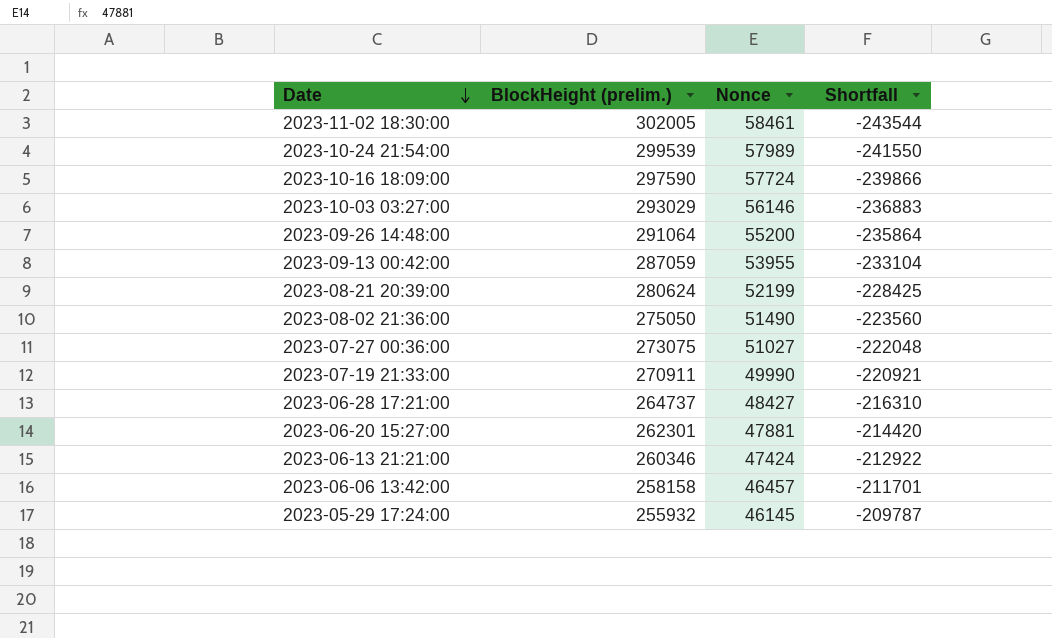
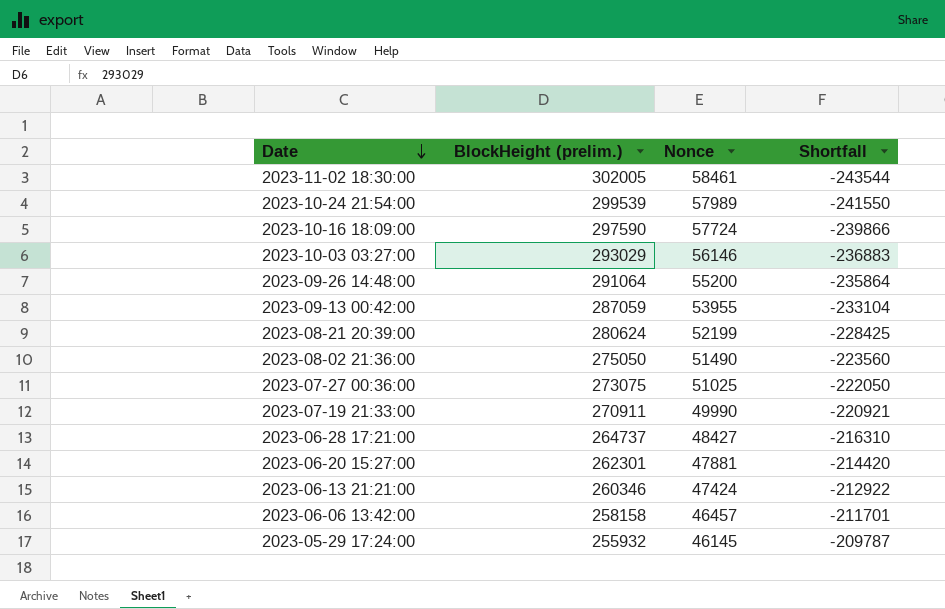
2023-07-27 00:36:00 | Nonce: 51027 -> 51025
2023-07-27 00:36:00 | Shortfall: -222048 -> -222050

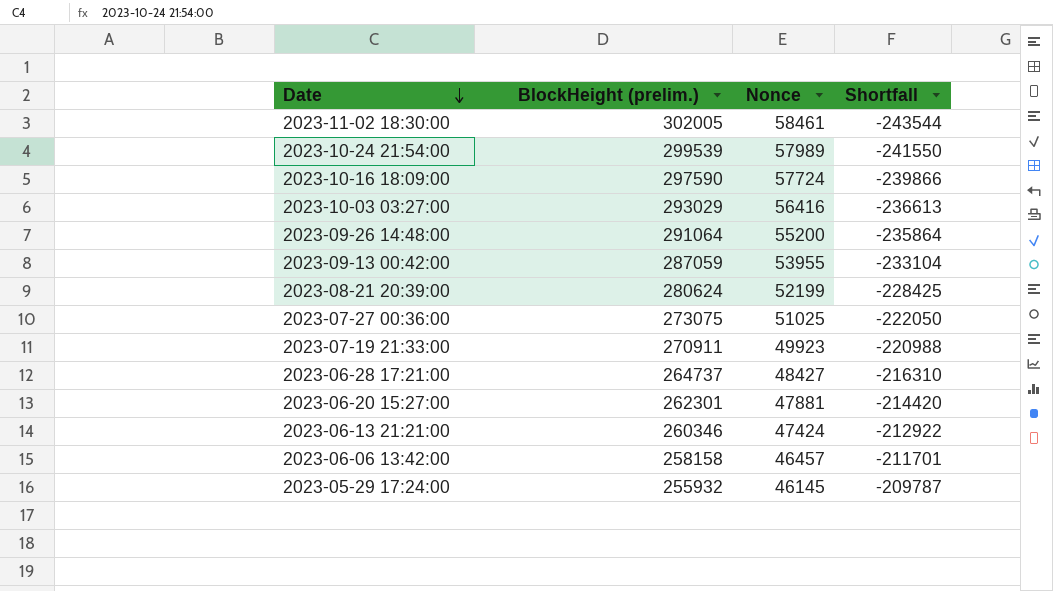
row 2023-08-02 21:36:00: 275050 | 51490 | -223560 -> none
2023-10-03 03:27:00 | Nonce: 56146 -> 56416
2023-10-03 03:27:00 | Shortfall: -236883 -> -236613
2023-07-19 21:33:00 | Nonce: 49990 -> 49923
2023-07-19 21:33:00 | Shortfall: -220921 -> -220988

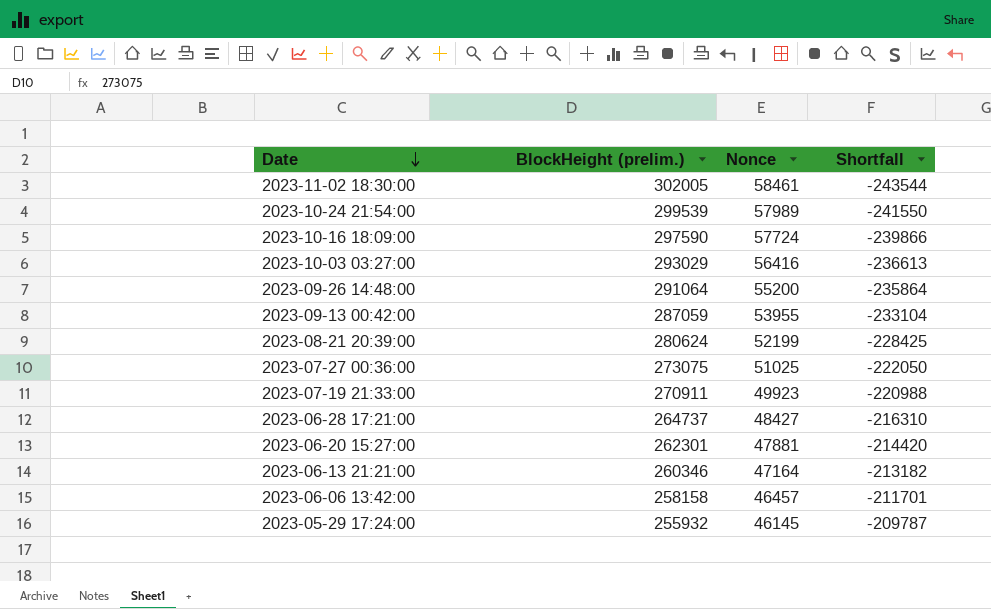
2023-06-13 21:21:00 | Nonce: 47424 -> 47164
2023-06-13 21:21:00 | Shortfall: -212922 -> -213182

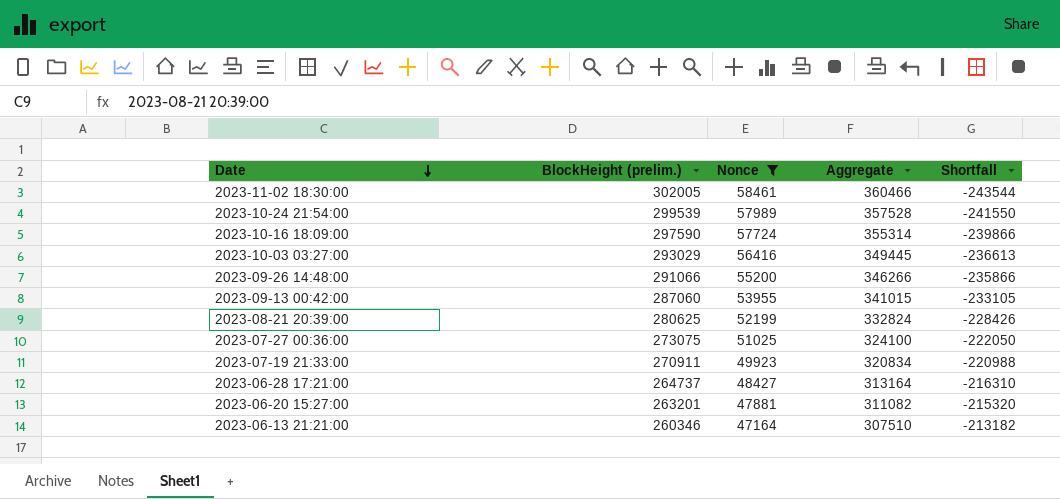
filter: none -> Nonce >= 47164
column Aggregate | formula: none -> [BlockHeight (prelim.)] + [Nonce]
2023-09-26 14:48:00 | BlockHeight (prelim.): 291064 -> 291066
2023-09-26 14:48:00 | Shortfall: -235864 -> -235866
2023-09-13 00:42:00 | BlockHeight (prelim.): 287059 -> 287060
2023-09-13 00:42:00 | Shortfall: -233104 -> -233105
2023-08-21 20:39:00 | BlockHeight (prelim.): 280624 -> 280625
2023-08-21 20:39:00 | Shortfall: -228425 -> -228426
2023-06-20 15:27:00 | BlockHeight (prelim.): 262301 -> 263201
2023-06-20 15:27:00 | Shortfall: -214420 -> -215320

